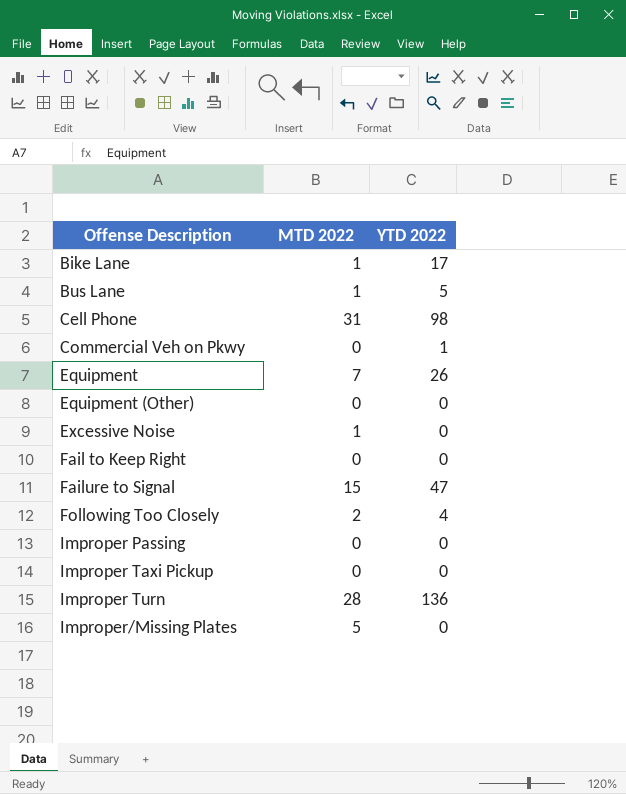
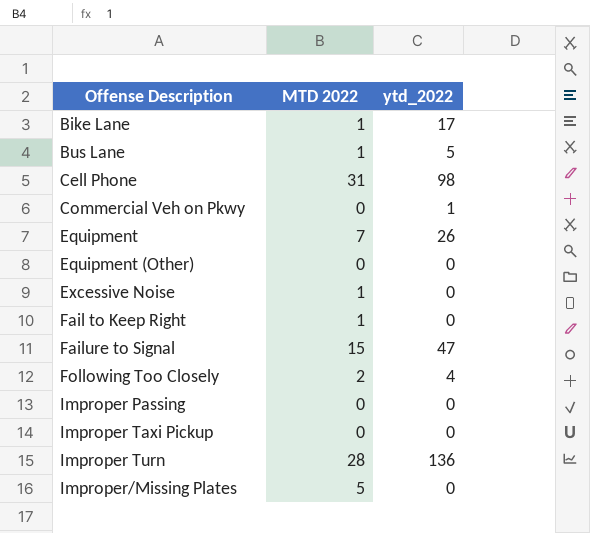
column name: YTD 2022 -> ytd_2022
Fail to Keep Right | MTD 2022: 0 -> 1

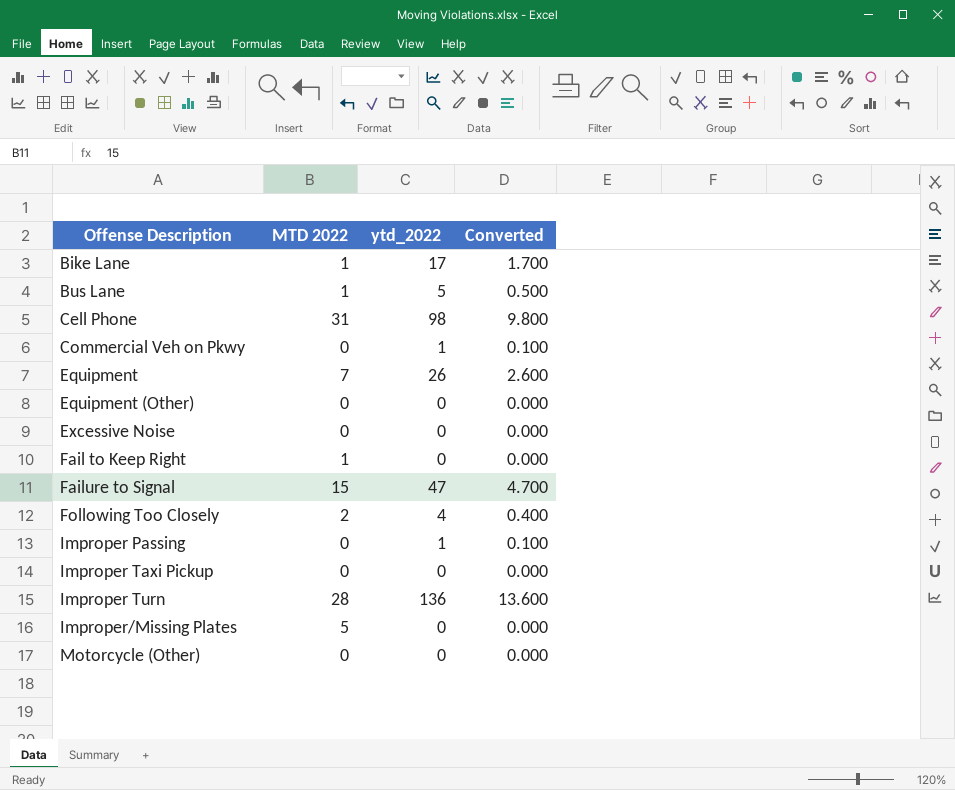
column Converted | formula: none -> [ytd_2022] * 0.1
Excessive Noise | MTD 2022: 1 -> 0
Improper Passing | ytd_2022: 0 -> 1
row Motorcycle (Other): none -> 0 | 0 | 0.000

